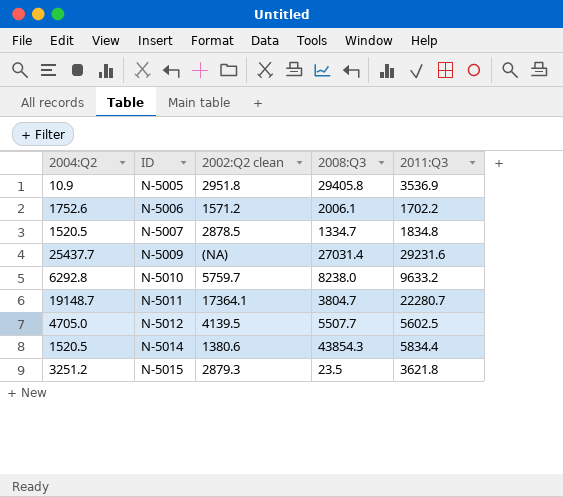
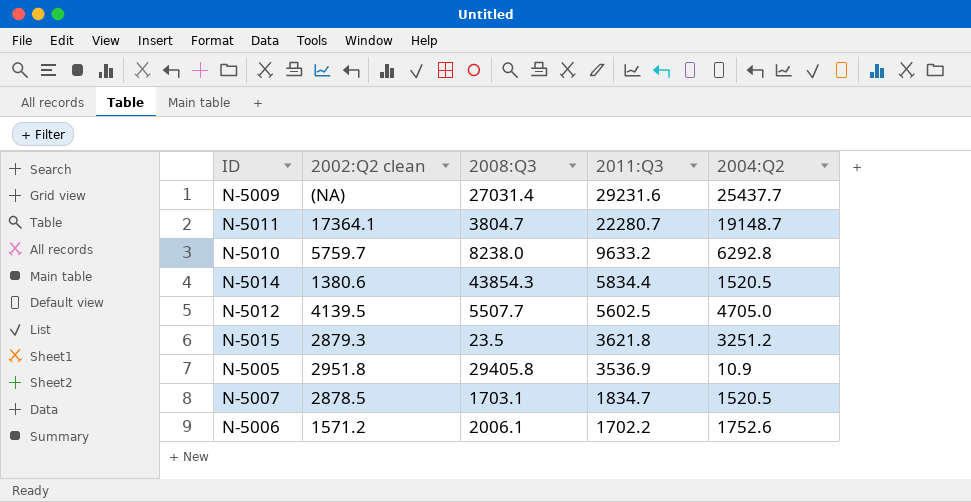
row order: ID ascending -> 2011:Q3 descending
column 2004:Q2 | position: 1 -> 5
N-5007 | 2008:Q3: 1334.7 -> 1703.1
N-5007 | 2011:Q3: 1834.8 -> 1834.7

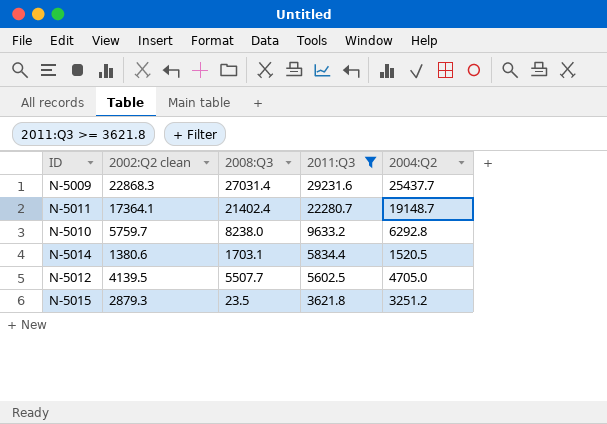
filter: none -> 2011:Q3 >= 3621.8
N-5009 | 2002:Q2 clean: (NA) -> 22868.3
N-5011 | 2008:Q3: 3804.7 -> 21402.4
N-5014 | 2008:Q3: 43854.3 -> 1703.1

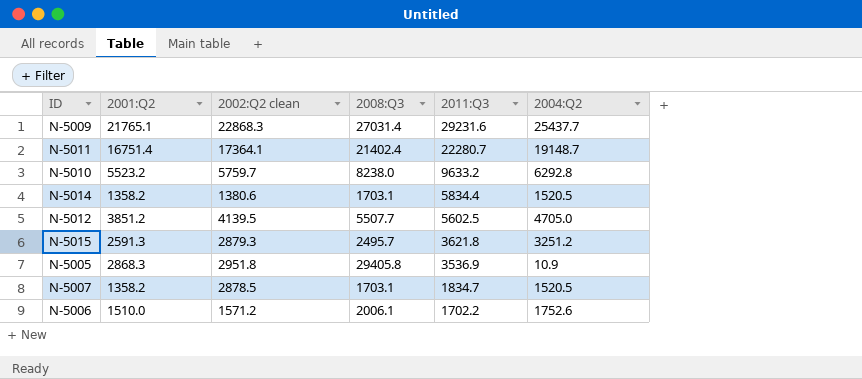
filter: 2011:Q3 >= 3621.8 -> none
column 2001:Q2 | position: none -> 2
N-5015 | 2008:Q3: 23.5 -> 2495.7

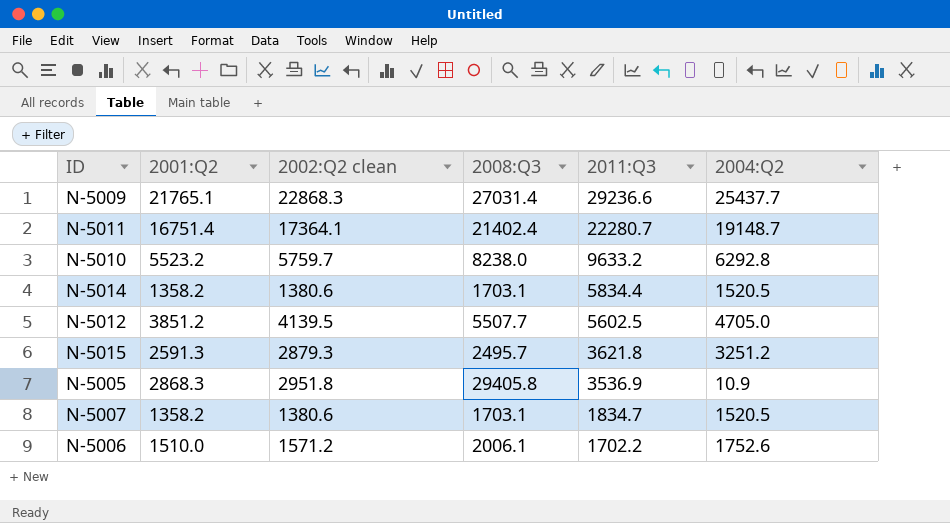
N-5009 | 2011:Q3: 29231.6 -> 29236.6
N-5007 | 2002:Q2 clean: 2878.5 -> 1380.6

